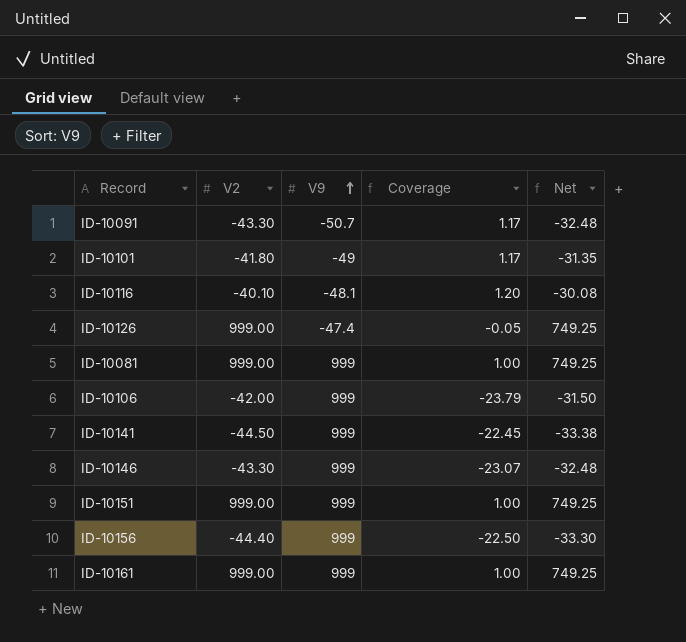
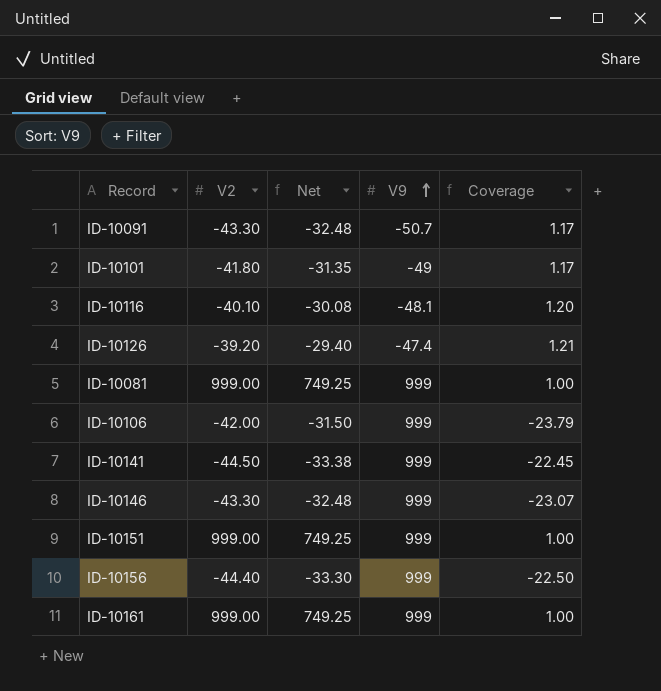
column Net | position: 5 -> 3
ID-10126 | V2: 999.00 -> -39.20
ID-10126 | Net: 749.25 -> -29.40
ID-10126 | Coverage: -0.05 -> 1.21

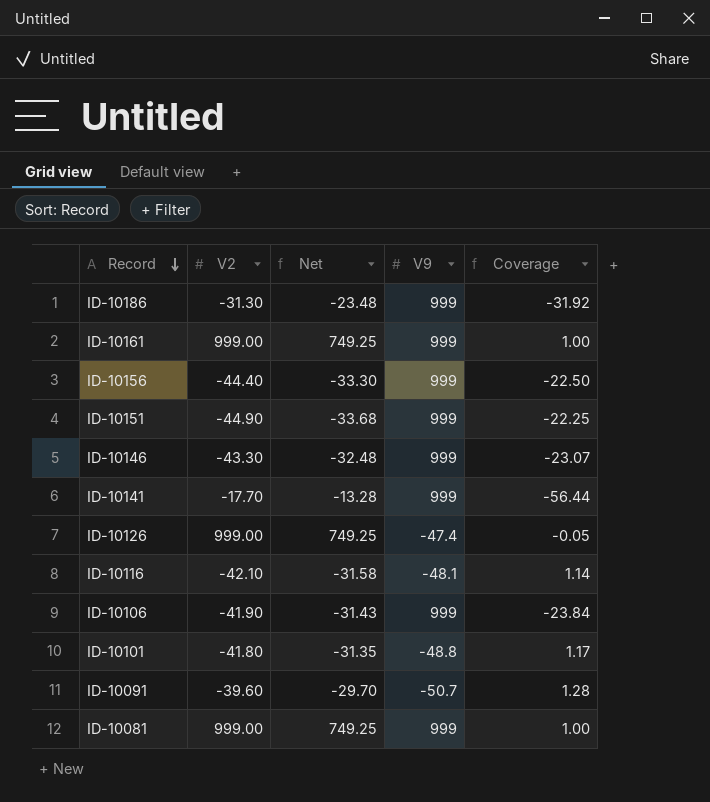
row order: V9 ascending -> Record descending
row ID-10186: none -> -31.30 | -23.48 | 999 | -31.92
ID-10151 | V2: 999.00 -> -44.90
ID-10151 | Net: 749.25 -> -33.68
ID-10151 | Coverage: 1.00 -> -22.25
ID-10141 | V2: -44.50 -> -17.70
ID-10141 | Net: -33.38 -> -13.28
ID-10141 | Coverage: -22.45 -> -56.44
ID-10126 | V2: -39.20 -> 999.00
ID-10126 | Net: -29.40 -> 749.25
ID-10126 | Coverage: 1.21 -> -0.05
ID-10116 | V2: -40.10 -> -42.10
ID-10116 | Net: -30.08 -> -31.58
ID-10116 | Coverage: 1.20 -> 1.14
ID-10106 | V2: -42.00 -> -41.90
ID-10106 | Net: -31.50 -> -31.43
ID-10106 | Coverage: -23.79 -> -23.84
ID-10101 | V9: -49 -> -48.8
ID-10091 | V2: -43.30 -> -39.60
ID-10091 | Net: -32.48 -> -29.70
ID-10091 | Coverage: 1.17 -> 1.28

